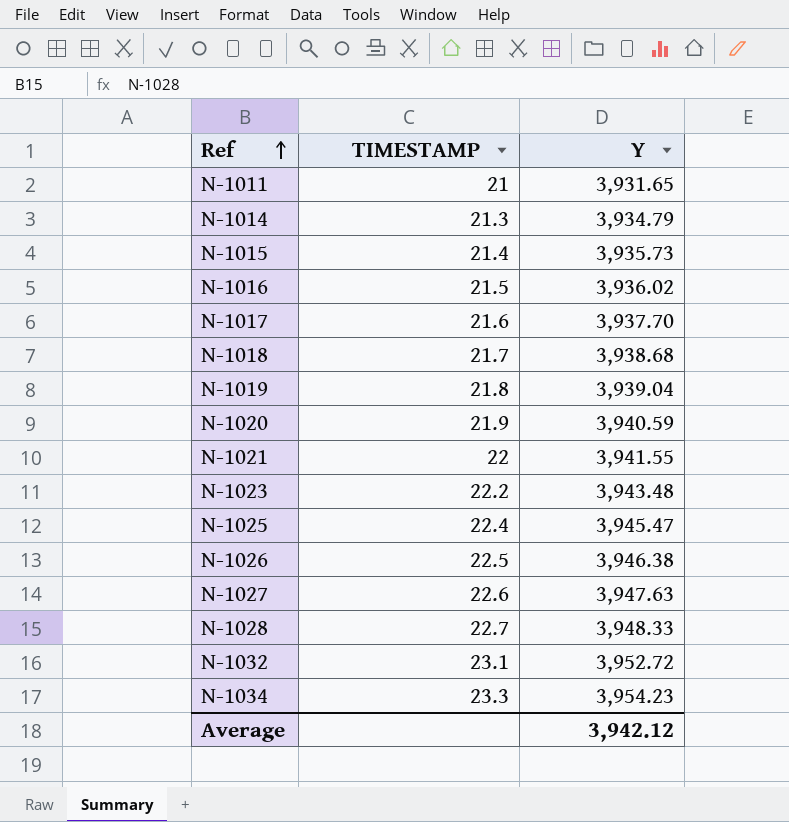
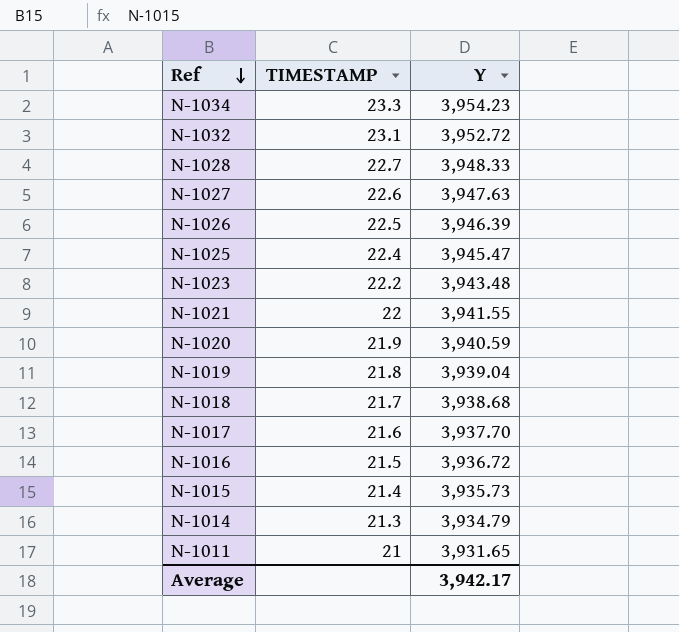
row order: Ref ascending -> Ref descending
N-1026 | Y: 3,946.38 -> 3,946.39
N-1016 | Y: 3,936.02 -> 3,936.72
Average | Y: 3,942.12 -> 3,942.17

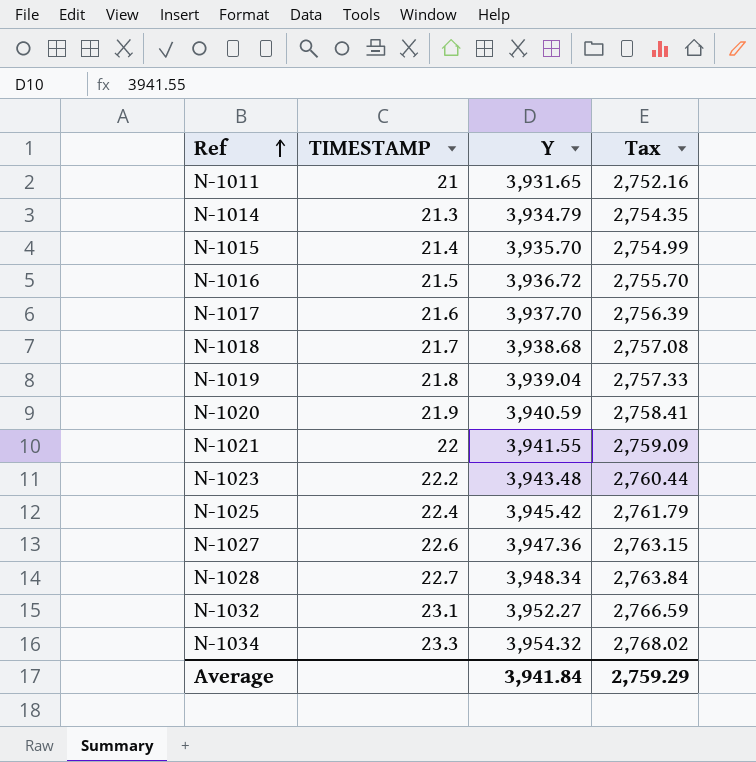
row order: Ref descending -> Ref ascending
column Tax | formula: none -> [Y] * 0.7
row N-1026: 22.5 | 3,946.39 -> none
N-1015 | Y: 3,935.73 -> 3,935.70
N-1025 | Y: 3,945.47 -> 3,945.42
N-1027 | Y: 3,947.63 -> 3,947.36
N-1028 | Y: 3,948.33 -> 3,948.34
N-1032 | Y: 3,952.72 -> 3,952.27
N-1034 | Y: 3,954.23 -> 3,954.32
Average | Y: 3,942.17 -> 3,941.84

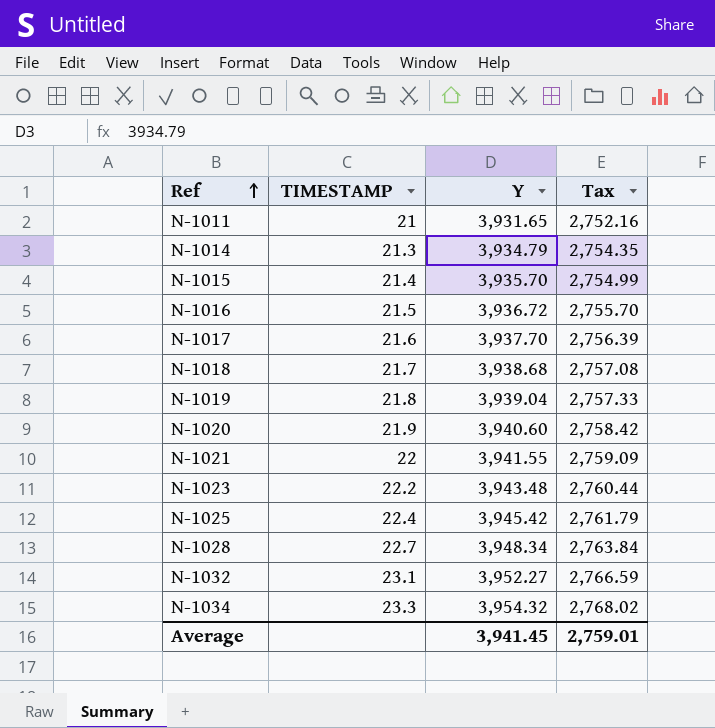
row N-1027: 22.6 | 3,947.36 | 2,763.15 -> none
N-1020 | Y: 3,940.59 -> 3,940.60
N-1020 | Tax: 2,758.41 -> 2,758.42
Average | Y: 3,941.84 -> 3,941.45
Average | Tax: 2,759.29 -> 2,759.01

